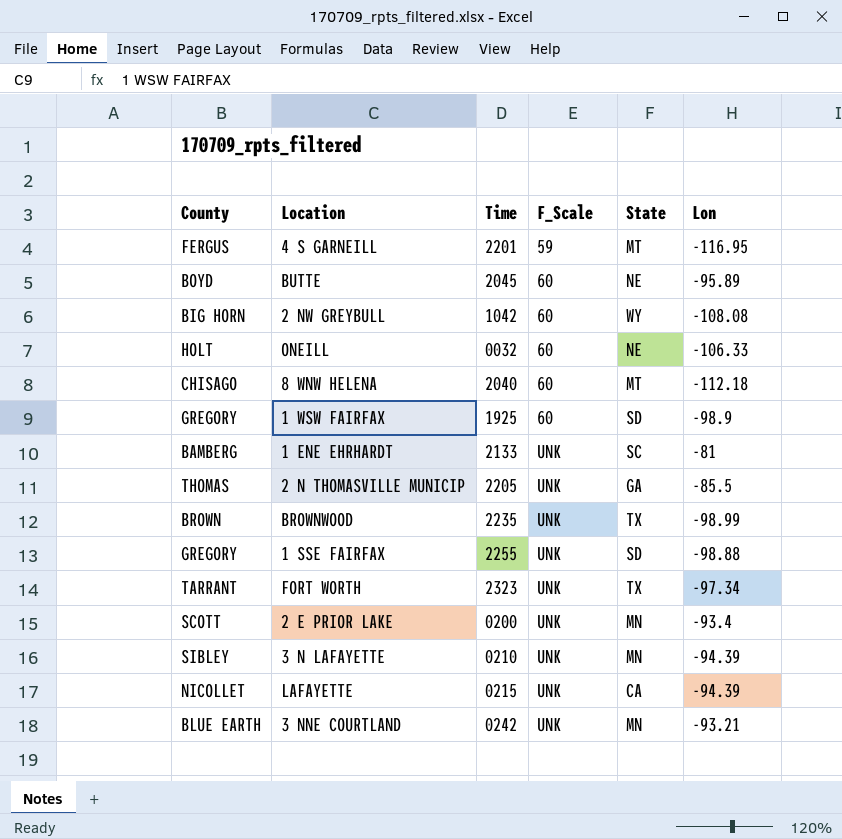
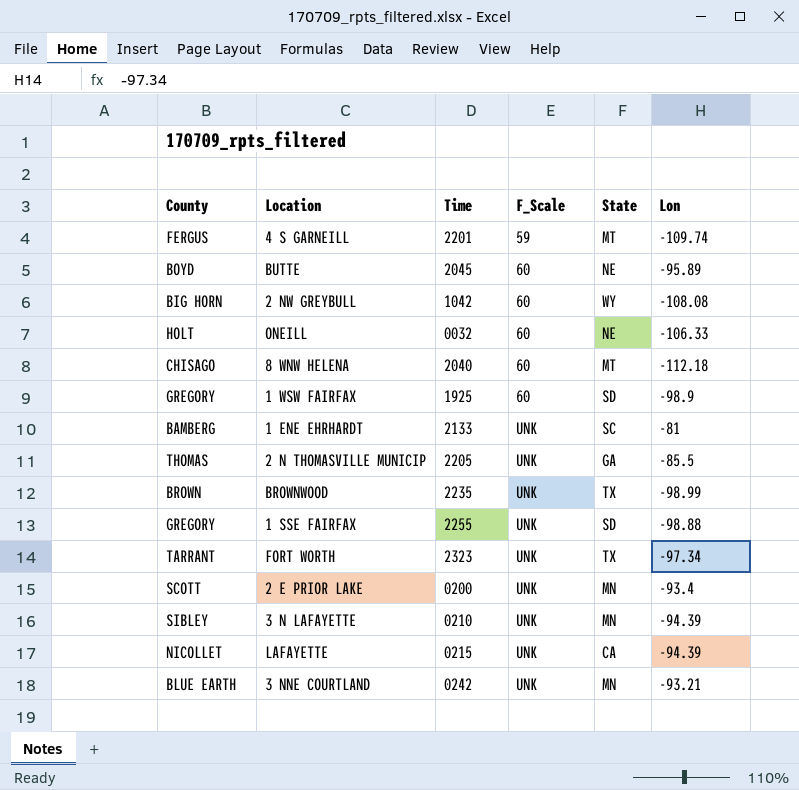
4 S GARNEILL | Lon: -116.95 -> -109.74

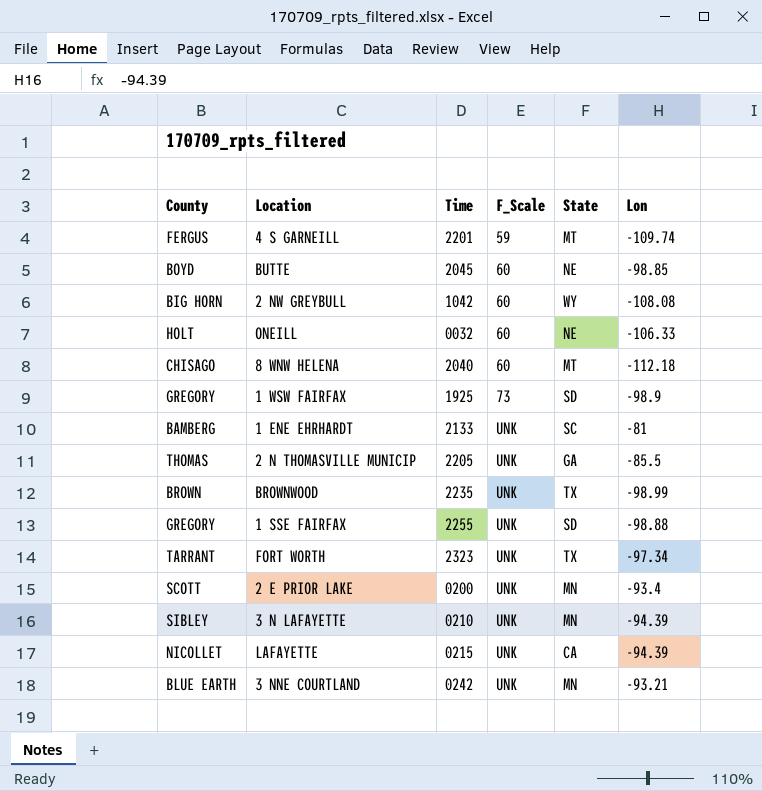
BUTTE | Lon: -95.89 -> -98.85
1 WSW FAIRFAX | F_Scale: 60 -> 73

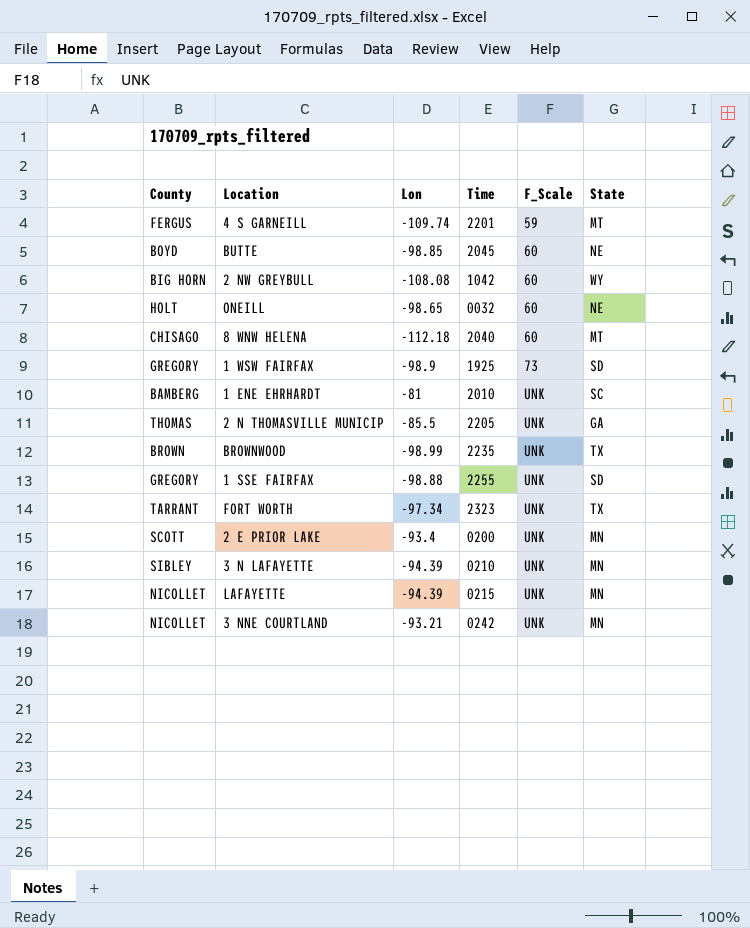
column Lon | position: 6 -> 3
ONEILL | Lon: -106.33 -> -98.65
1 ENE EHRHARDT | Time: 2133 -> 2010
LAFAYETTE | State: CA -> MN
3 NNE COURTLAND | County: BLUE EARTH -> NICOLLET

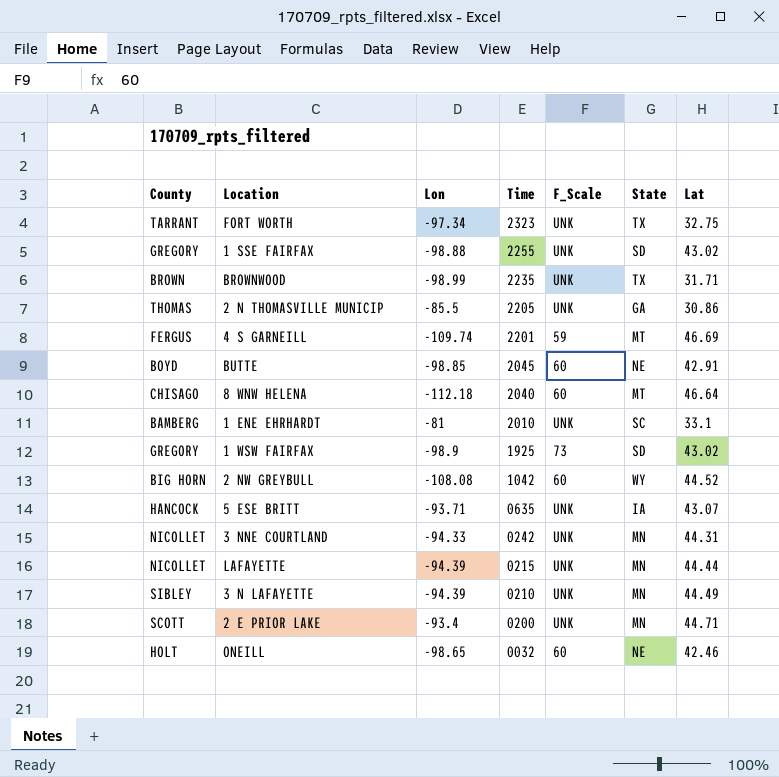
row order: F_Scale ascending -> Time descending
column Lat | position: none -> 7
row 5 ESE BRITT: none -> HANCOCK | -93.71 | 0635 | UNK | IA | 43.07
3 NNE COURTLAND | Lon: -93.21 -> -94.33

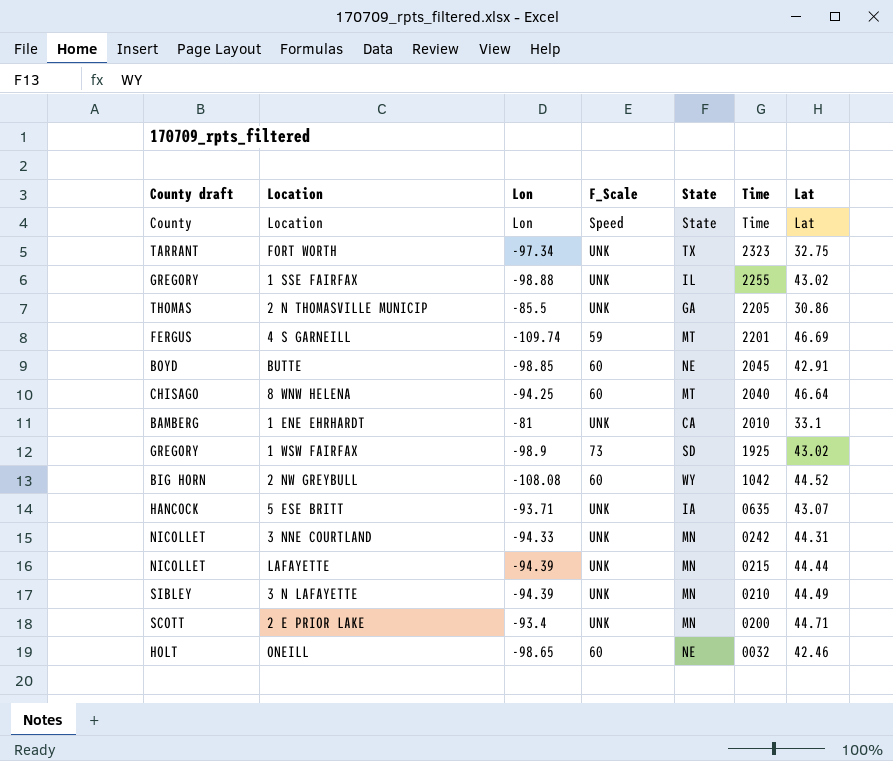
column name: County -> County draft
column Time | position: 4 -> 6
row BROWNWOOD: BROWN | -98.99 | 2235 | UNK | TX | 31.71 -> none
row Location: none -> County | Lon | Speed | State | Time | Lat
1 SSE FAIRFAX | State: SD -> IL
8 WNW HELENA | Lon: -112.18 -> -94.25
1 ENE EHRHARDT | State: SC -> CA

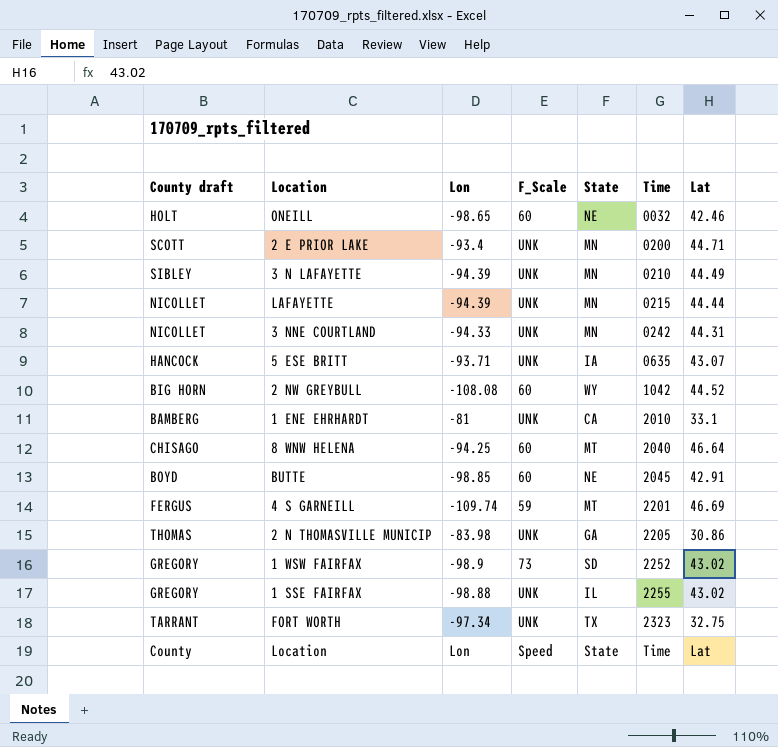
row order: Time descending -> Time ascending
2 N THOMASVILLE MUNICIP | Lon: -85.5 -> -83.98
1 WSW FAIRFAX | Time: 1925 -> 2252

